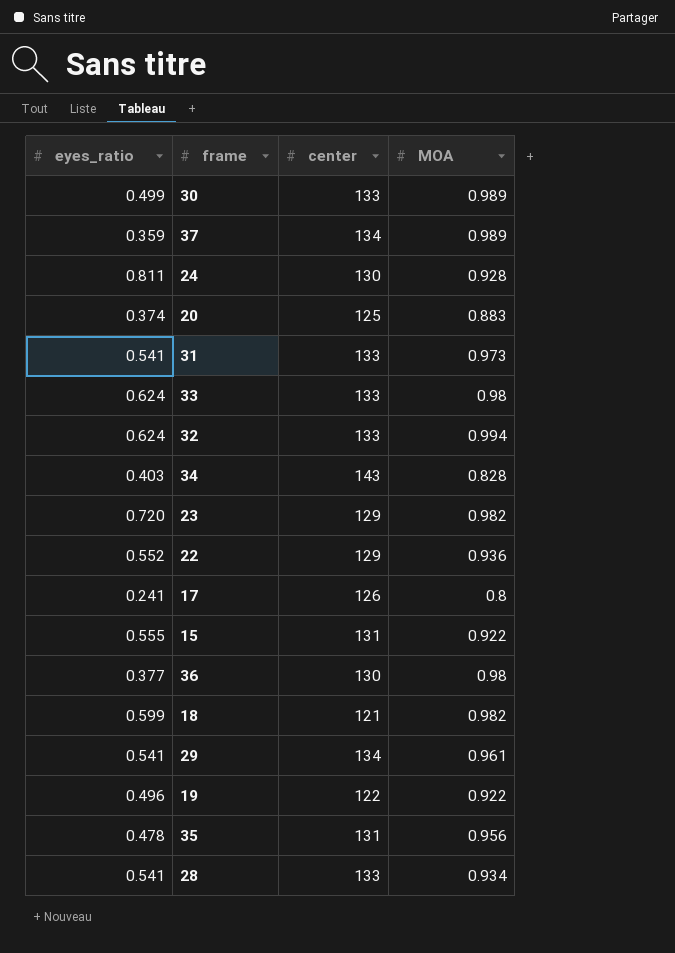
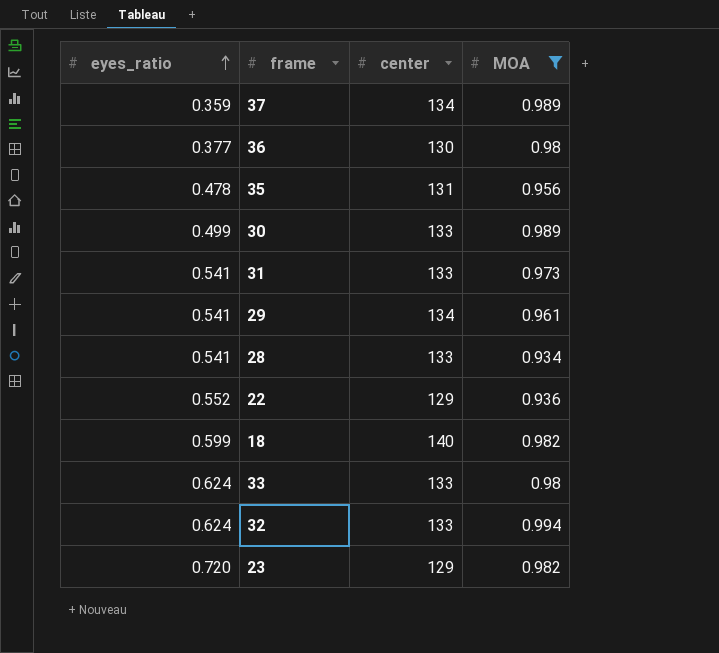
filter: none -> MOA >= 0.934
row order: none -> eyes_ratio ascending
18 | center: 121 -> 140

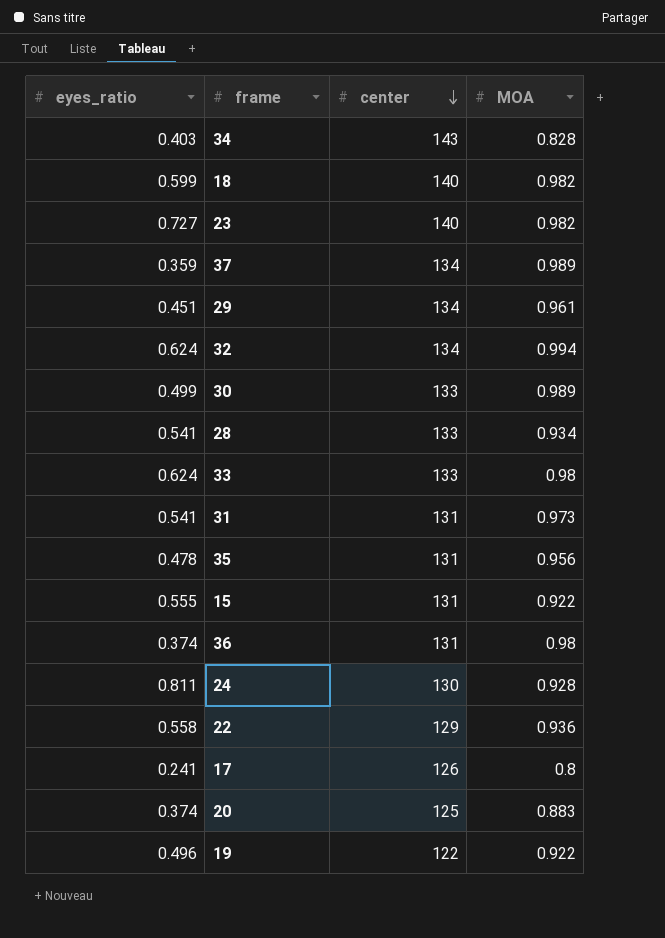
filter: MOA >= 0.934 -> none
row order: eyes_ratio ascending -> center descending
23 | eyes_ratio: 0.720 -> 0.727
23 | center: 129 -> 140
29 | eyes_ratio: 0.541 -> 0.451
32 | center: 133 -> 134
31 | center: 133 -> 131
36 | eyes_ratio: 0.377 -> 0.374
36 | center: 130 -> 131
22 | eyes_ratio: 0.552 -> 0.558

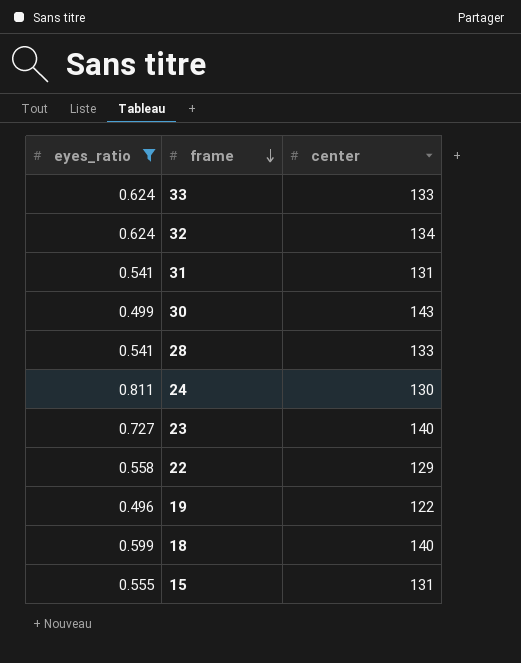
filter: none -> eyes_ratio >= 0.496
row order: center descending -> frame descending
column MOA | position: 4 -> none
30 | center: 133 -> 143

